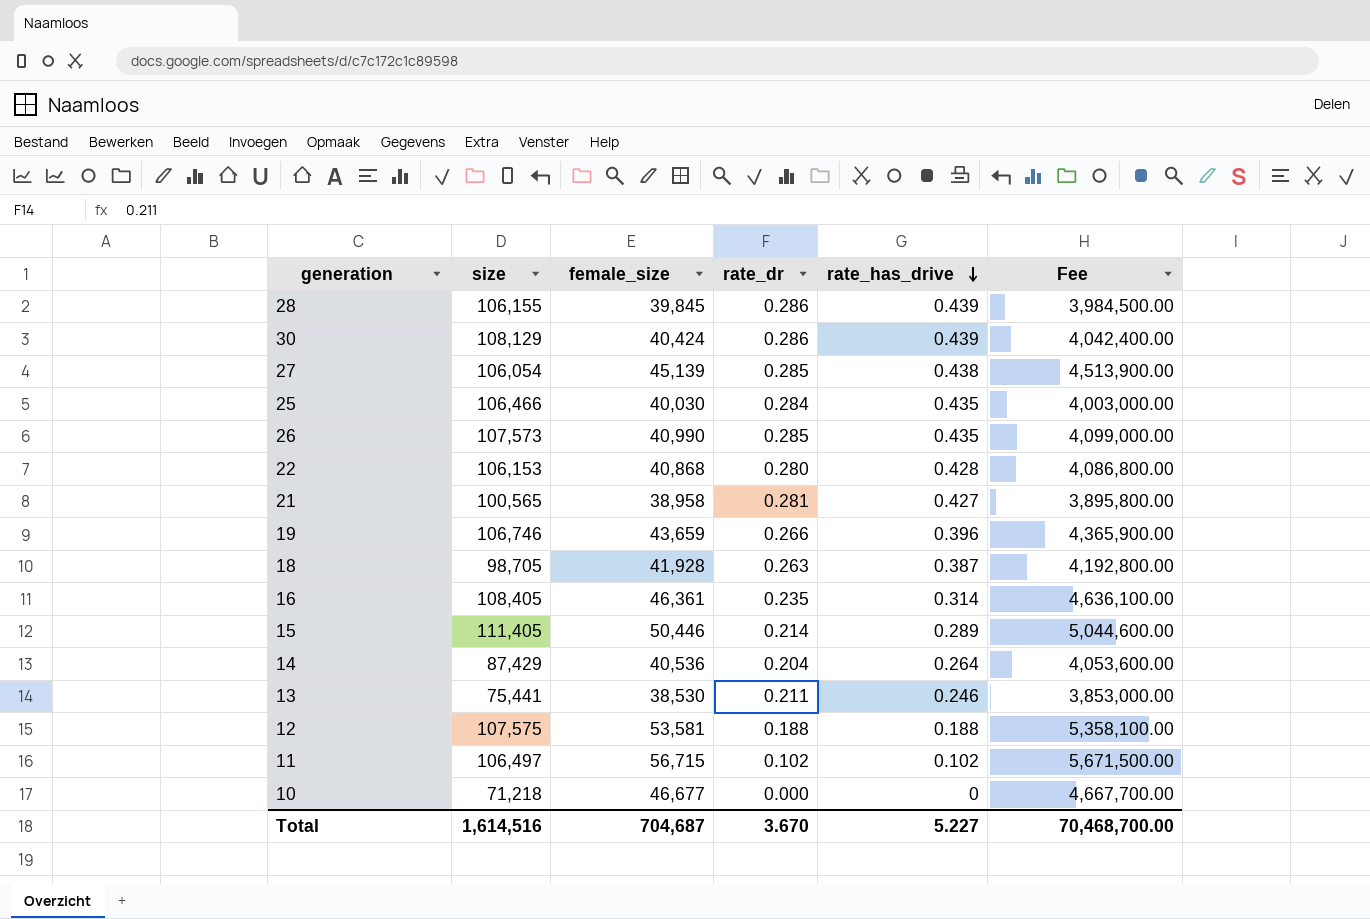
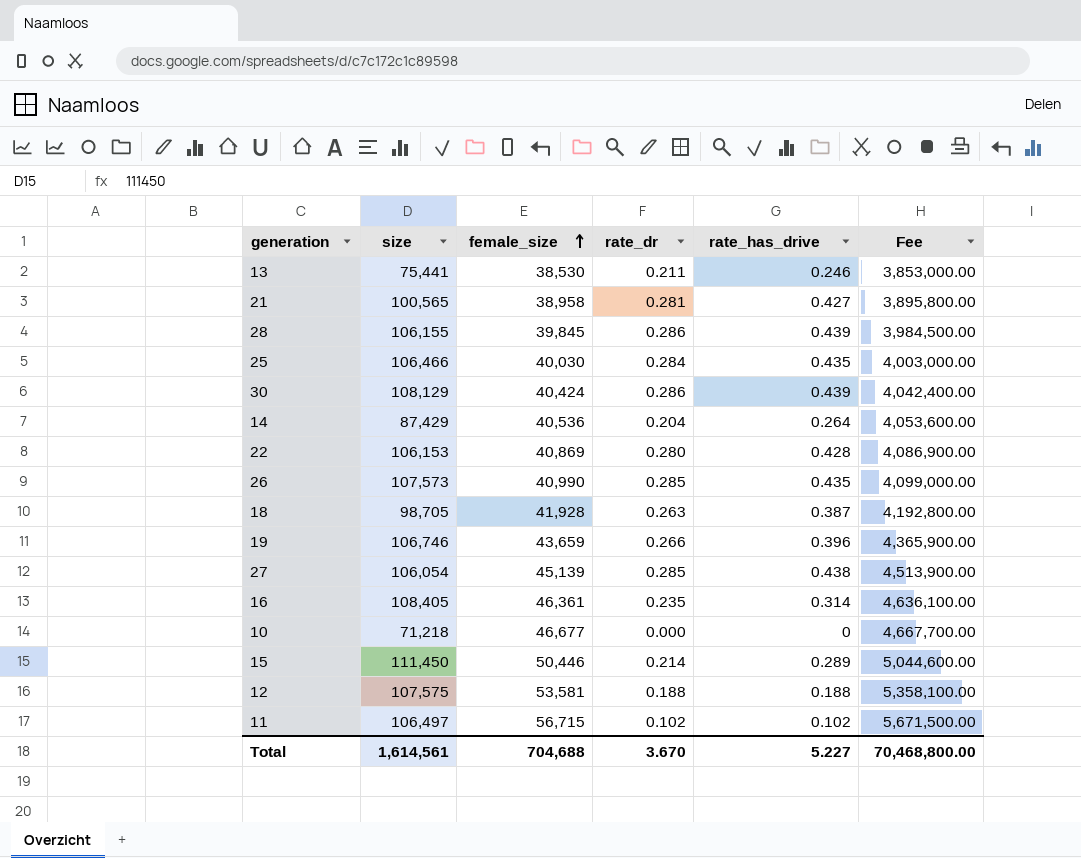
row order: rate_has_drive descending -> female_size ascending
22 | female_size: 40,868 -> 40,869
22 | Fee: 4,086,800.00 -> 4,086,900.00
15 | size: 111,405 -> 111,450
Total | size: 1,614,516 -> 1,614,561
Total | female_size: 704,687 -> 704,688
Total | Fee: 70,468,700.00 -> 70,468,800.00

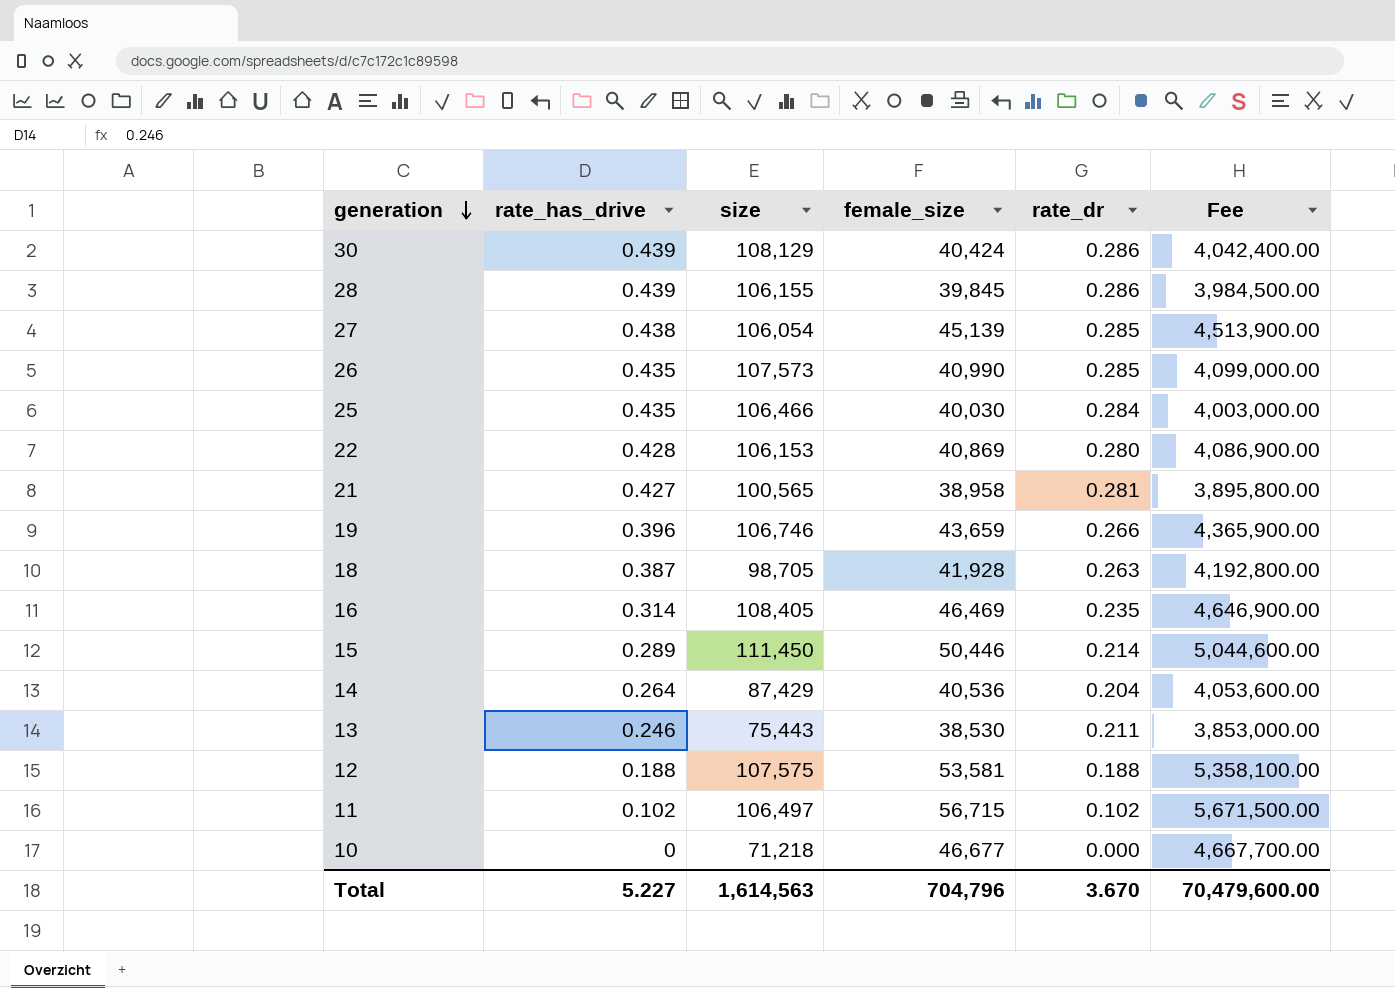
row order: female_size ascending -> generation descending
column rate_has_drive | position: 5 -> 2
16 | female_size: 46,361 -> 46,469
16 | Fee: 4,636,100.00 -> 4,646,900.00
13 | size: 75,441 -> 75,443
Total | size: 1,614,561 -> 1,614,563
Total | female_size: 704,688 -> 704,796
Total | Fee: 70,468,800.00 -> 70,479,600.00

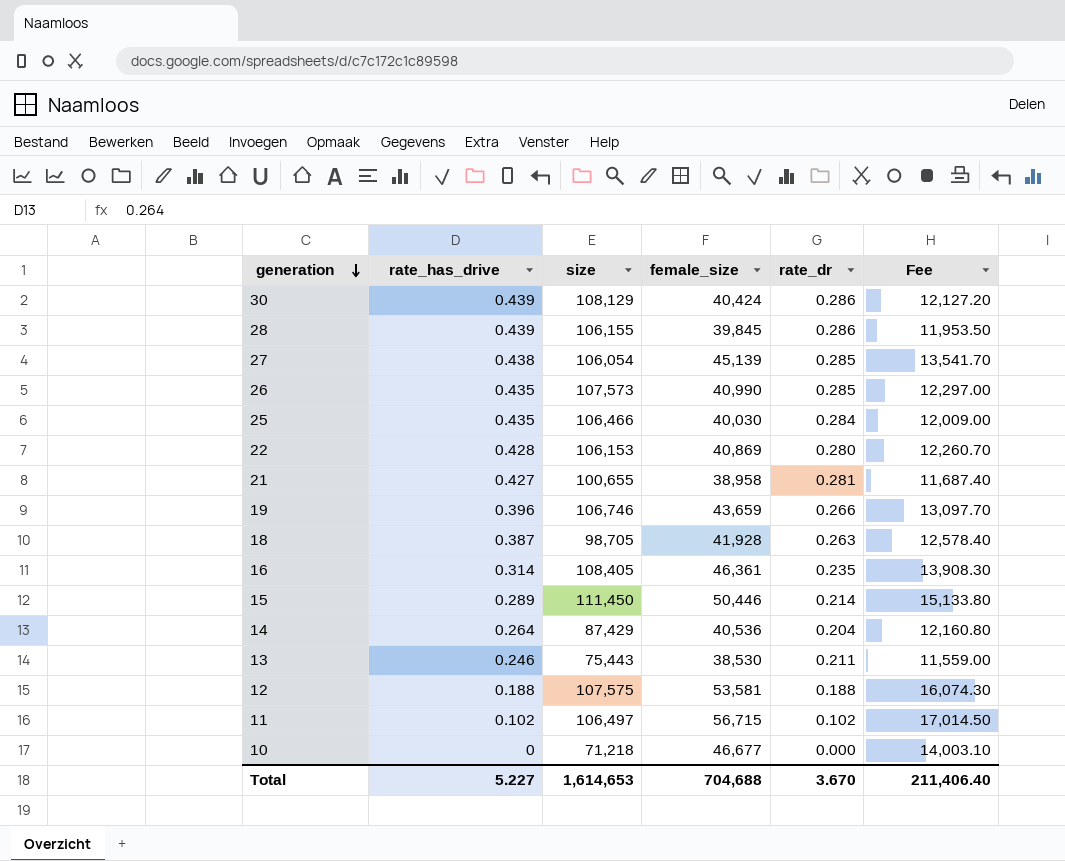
column Fee | formula: [female_size] * 100 -> [female_size] * 0.3
21 | size: 100,565 -> 100,655
16 | female_size: 46,469 -> 46,361
Total | size: 1,614,563 -> 1,614,653
Total | female_size: 704,796 -> 704,688
Total | Fee: 70,479,600.00 -> 211,406.40

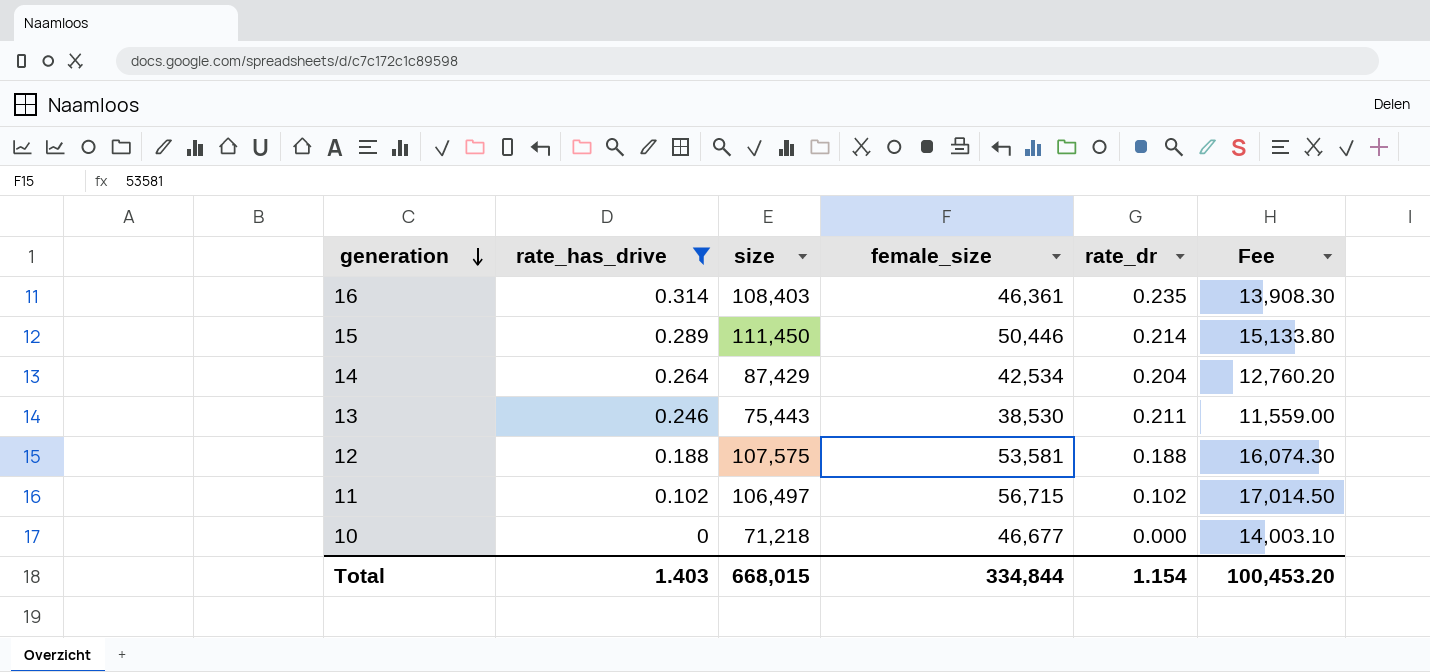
filter: none -> rate_has_drive <= 0.314
16 | size: 108,405 -> 108,403
14 | female_size: 40,536 -> 42,534
14 | Fee: 12,160.80 -> 12,760.20
Total | rate_has_drive: 5.227 -> 1.403
Total | size: 1,614,653 -> 668,015
Total | female_size: 704,688 -> 334,844
Total | rate_dr: 3.670 -> 1.154
Total | Fee: 211,406.40 -> 100,453.20

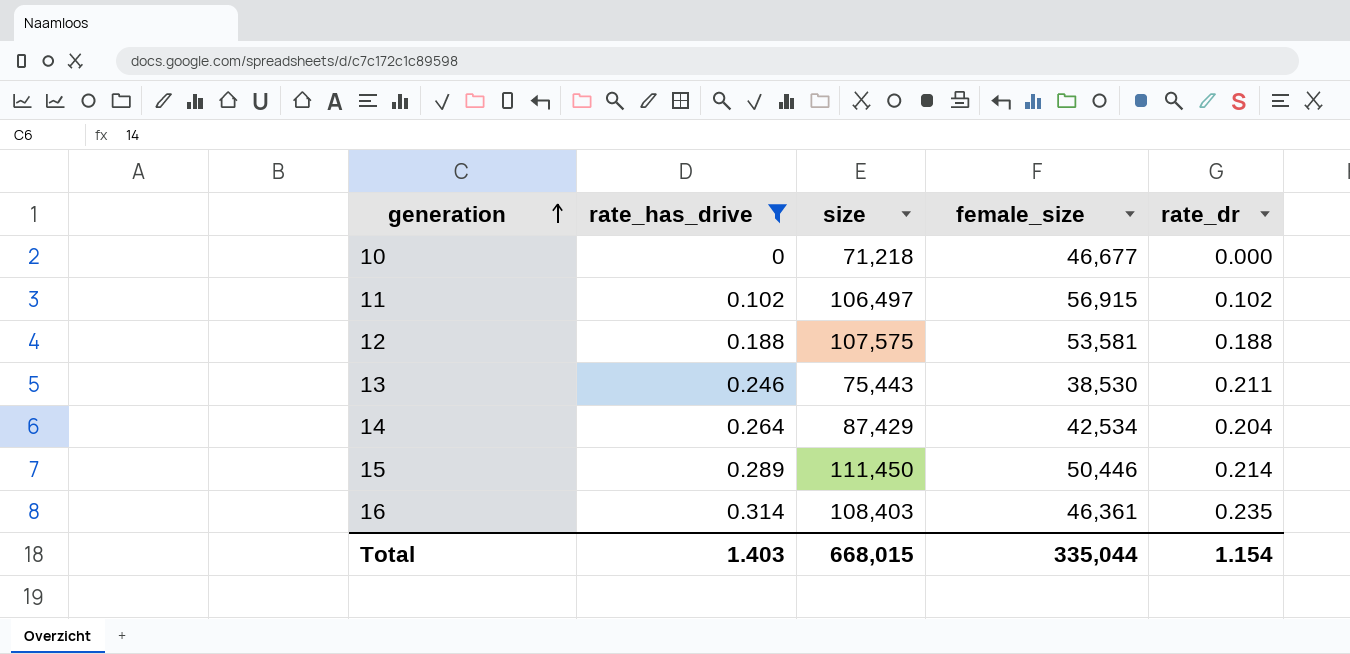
row order: generation descending -> generation ascending
column Fee | formula: [female_size] * 0.3 -> none
11 | female_size: 56,715 -> 56,915
Total | female_size: 334,844 -> 335,044

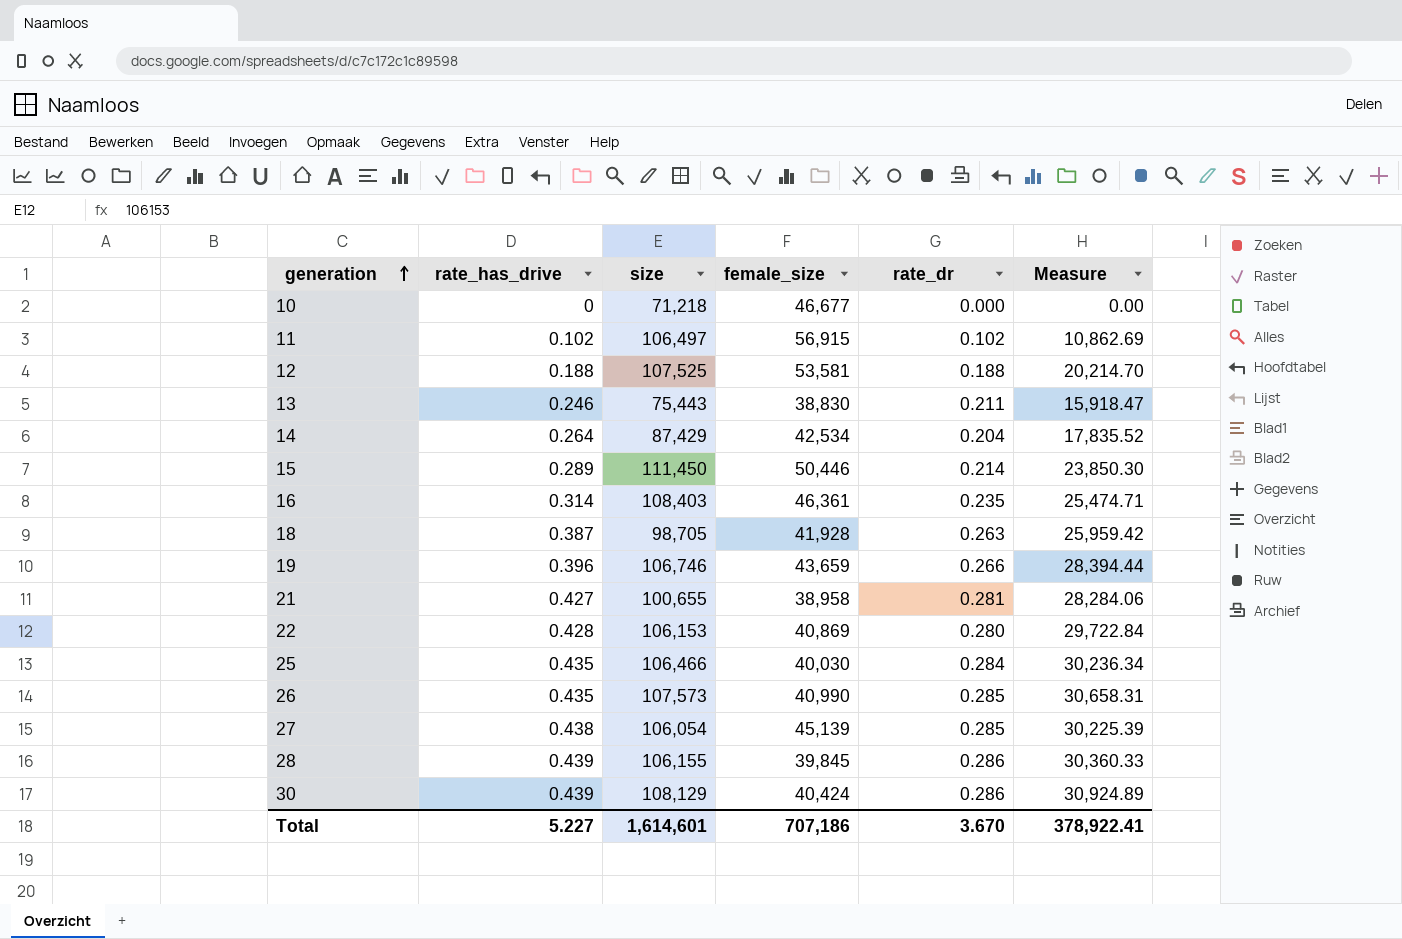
filter: rate_has_drive <= 0.314 -> none
column Measure | formula: none -> [size] * [rate_dr]
12 | size: 107,575 -> 107,525
13 | female_size: 38,530 -> 38,830
Total | rate_has_drive: 1.403 -> 5.227
Total | size: 668,015 -> 1,614,601
Total | female_size: 335,044 -> 707,186
Total | rate_dr: 1.154 -> 3.670

